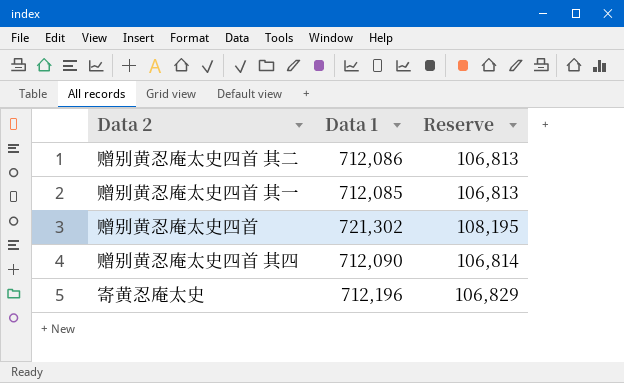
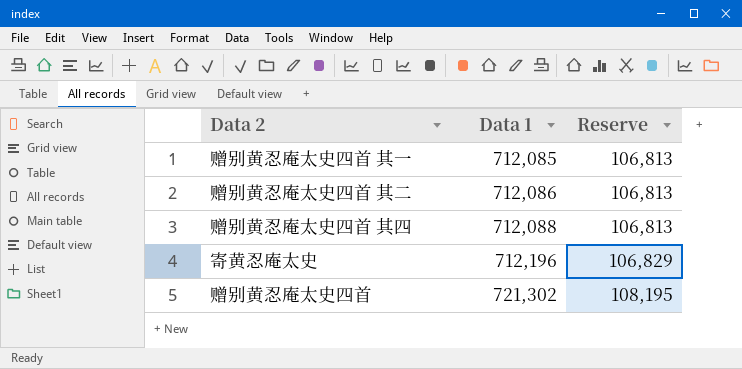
row order: none -> Data 1 ascending
赠别黄忍庵太史四首 其四 | Data 1: 712,090 -> 712,088
赠别黄忍庵太史四首 其四 | Reserve: 106,814 -> 106,813

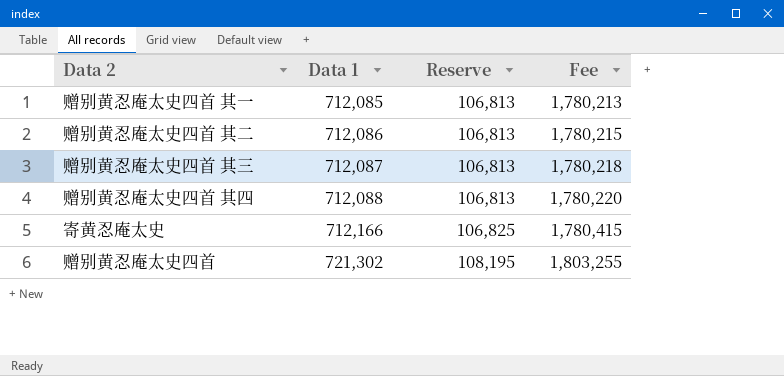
column Fee | formula: none -> [Data 1] * 2.5
row 赠别黄忍庵太史四首 其三: none -> 712,087 | 106,813 | 1,780,218
寄黄忍庵太史 | Data 1: 712,196 -> 712,166
寄黄忍庵太史 | Reserve: 106,829 -> 106,825

